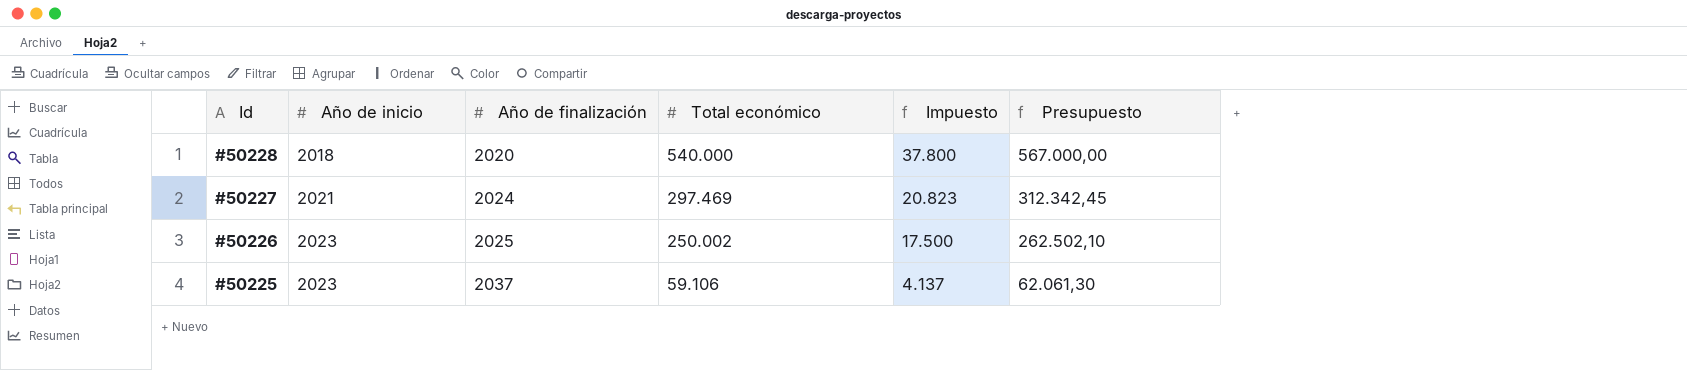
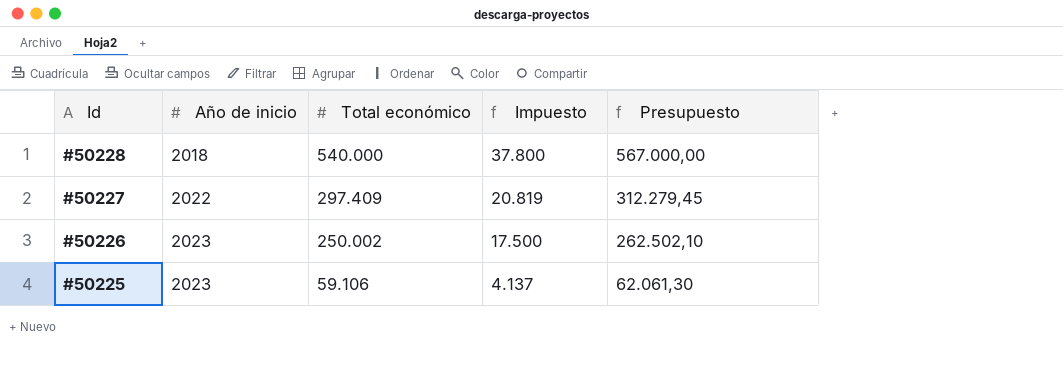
column Año de finalización | position: 3 -> none
#50227 | Año de inicio: 2021 -> 2022
#50227 | Total económico: 297.469 -> 297.409
#50227 | Impuesto: 20.823 -> 20.819
#50227 | Presupuesto: 312.342,45 -> 312.279,45

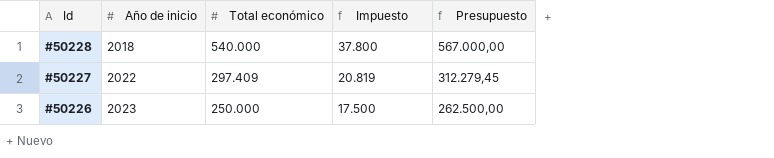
row #50225: 2023 | 59.106 | 4.137 | 62.061,30 -> none
#50226 | Total económico: 250.002 -> 250.000
#50226 | Presupuesto: 262.502,10 -> 262.500,00

